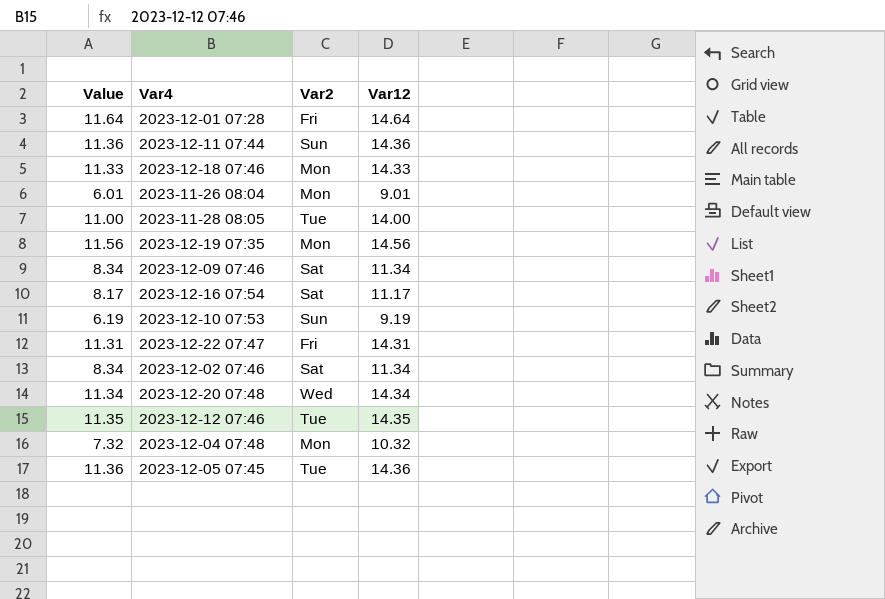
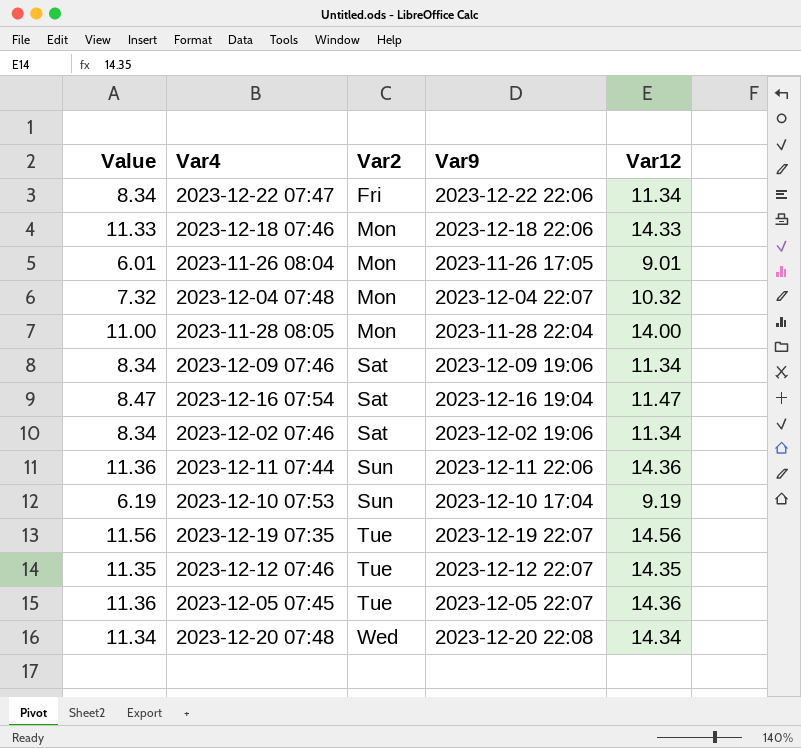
row order: none -> Var2 ascending
column Var9 | position: none -> 4
row 2023-12-01 07:28: 11.64 | Fri | 14.64 -> none
2023-12-22 07:47 | Value: 11.31 -> 8.34
2023-12-22 07:47 | Var12: 14.31 -> 11.34
2023-11-28 08:05 | Var2: Tue -> Mon
2023-12-16 07:54 | Value: 8.17 -> 8.47
2023-12-16 07:54 | Var12: 11.17 -> 11.47
2023-12-19 07:35 | Var2: Mon -> Tue

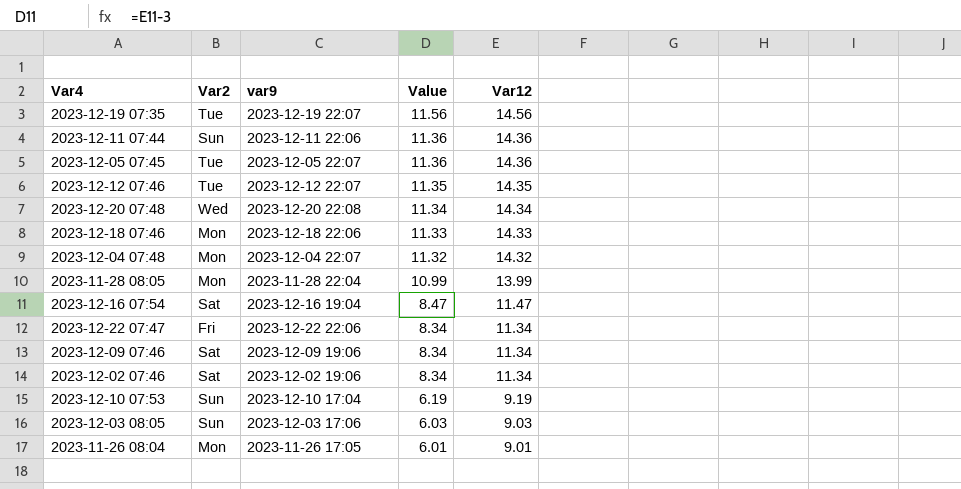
row order: Var2 ascending -> Value descending
column name: Var9 -> var9
column Value | position: 1 -> 4
2023-12-04 07:48 | Value: 7.32 -> 11.32
2023-12-04 07:48 | Var12: 10.32 -> 14.32
2023-11-28 08:05 | Value: 11.00 -> 10.99
2023-11-28 08:05 | Var12: 14.00 -> 13.99
row 2023-12-03 08:05: none -> Sun | 2023-12-03 17:06 | 6.03 | 9.03

